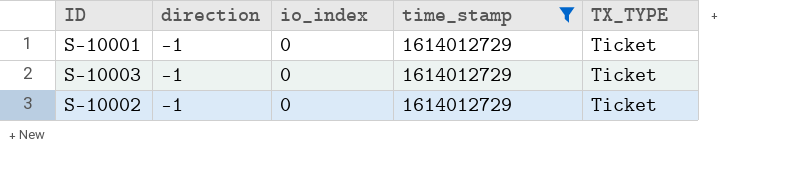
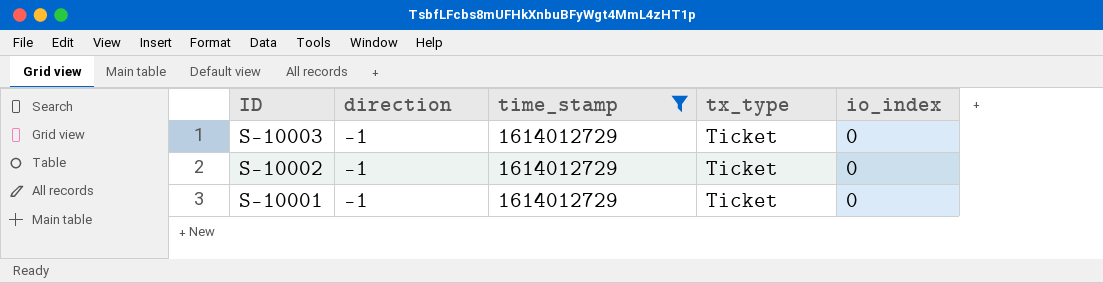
row order: none -> ID descending
column name: TX_TYPE -> tx_type
column io_index | position: 3 -> 5

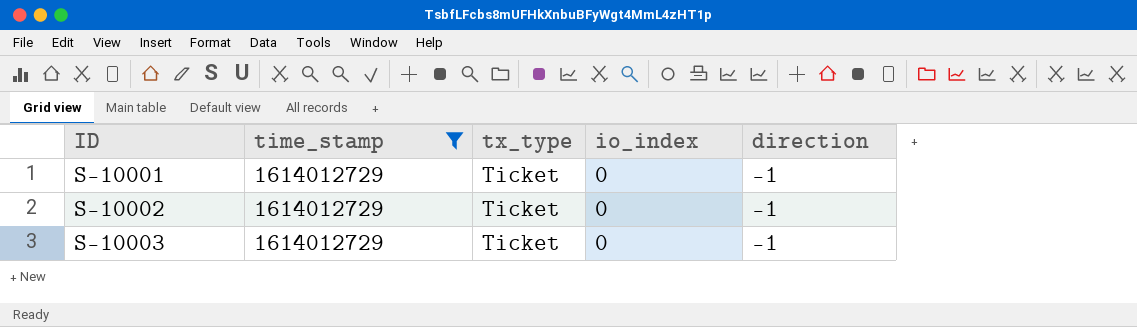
row order: ID descending -> ID ascending
column direction | position: 2 -> 5

